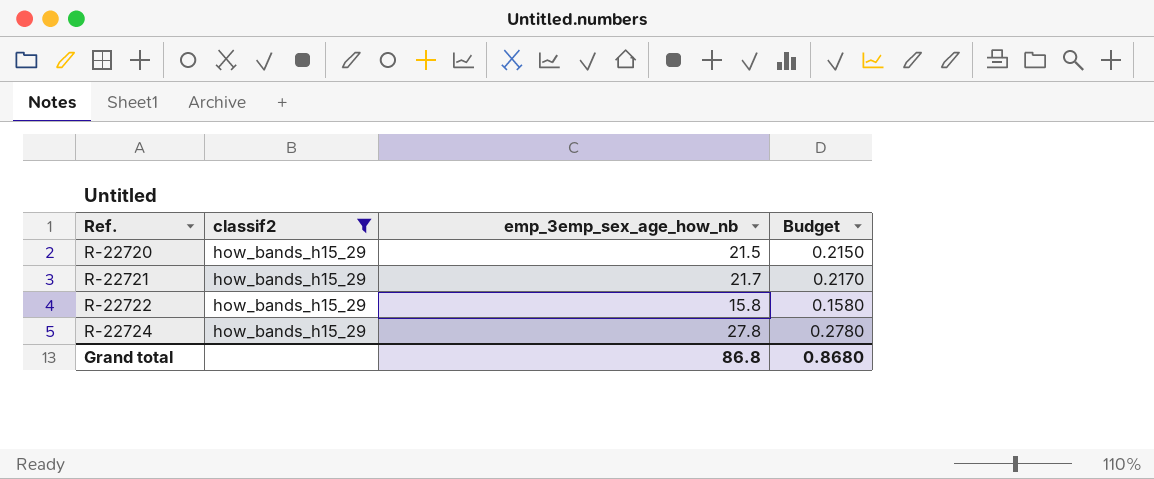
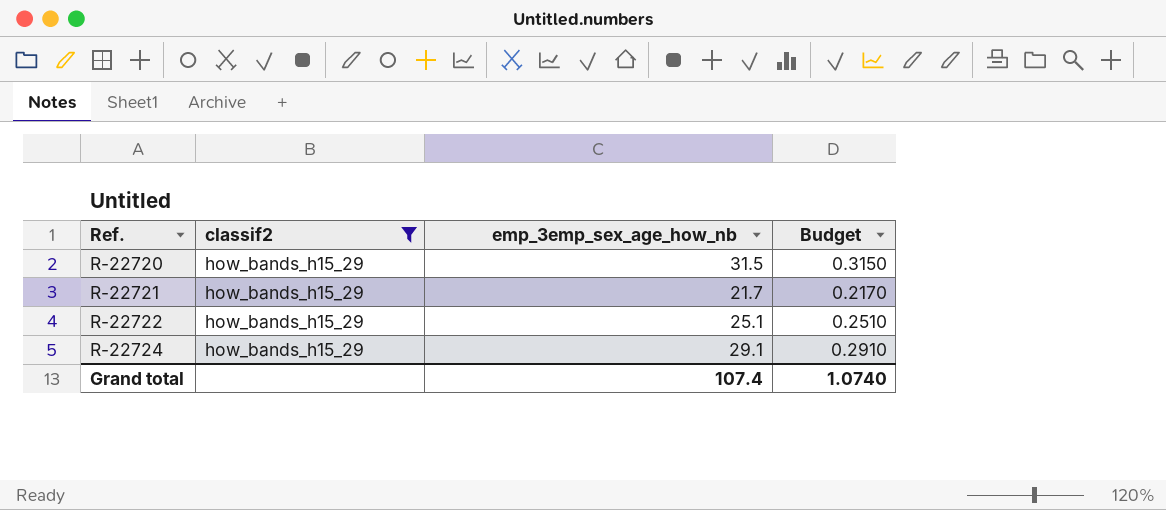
R-22720 | emp_3emp_sex_age_how_nb: 21.5 -> 31.5
R-22720 | Budget: 0.2150 -> 0.3150
R-22722 | emp_3emp_sex_age_how_nb: 15.8 -> 25.1
R-22722 | Budget: 0.1580 -> 0.2510
R-22724 | emp_3emp_sex_age_how_nb: 27.8 -> 29.1
R-22724 | Budget: 0.2780 -> 0.2910
Grand total | emp_3emp_sex_age_how_nb: 86.8 -> 107.4
Grand total | Budget: 0.8680 -> 1.0740

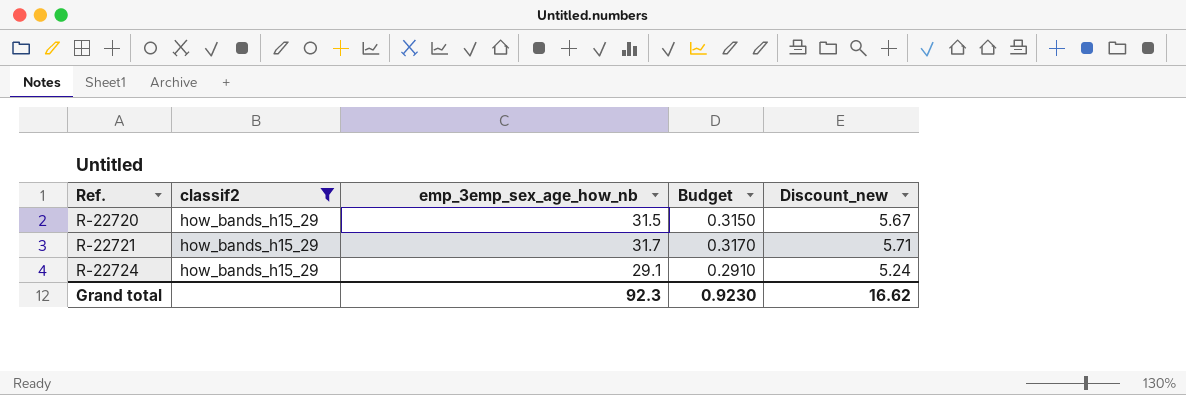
column Discount_new | formula: none -> [emp_3emp_sex_age_how_nb] * 0.18
row R-22722: how_bands_h15_29 | 25.1 | 0.2510 -> none
R-22721 | emp_3emp_sex_age_how_nb: 21.7 -> 31.7
R-22721 | Budget: 0.2170 -> 0.3170
Grand total | emp_3emp_sex_age_how_nb: 107.4 -> 92.3
Grand total | Budget: 1.0740 -> 0.9230

